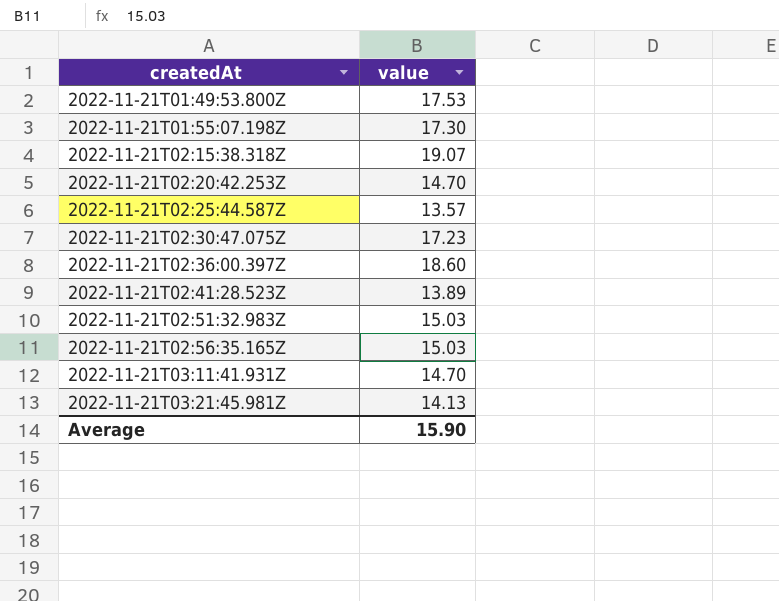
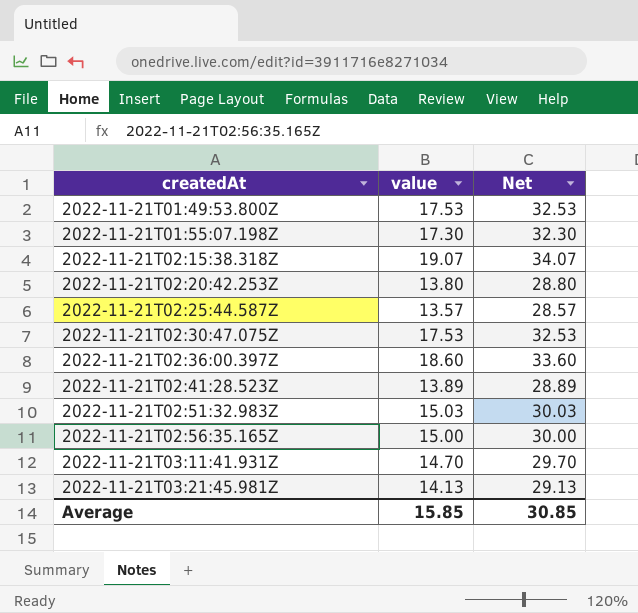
column Net | formula: none -> [value] + 15
2022-11-21T02:20:42.253Z | value: 14.70 -> 13.80
2022-11-21T02:30:47.075Z | value: 17.23 -> 17.53
2022-11-21T02:56:35.165Z | value: 15.03 -> 15.00
Average | value: 15.90 -> 15.85

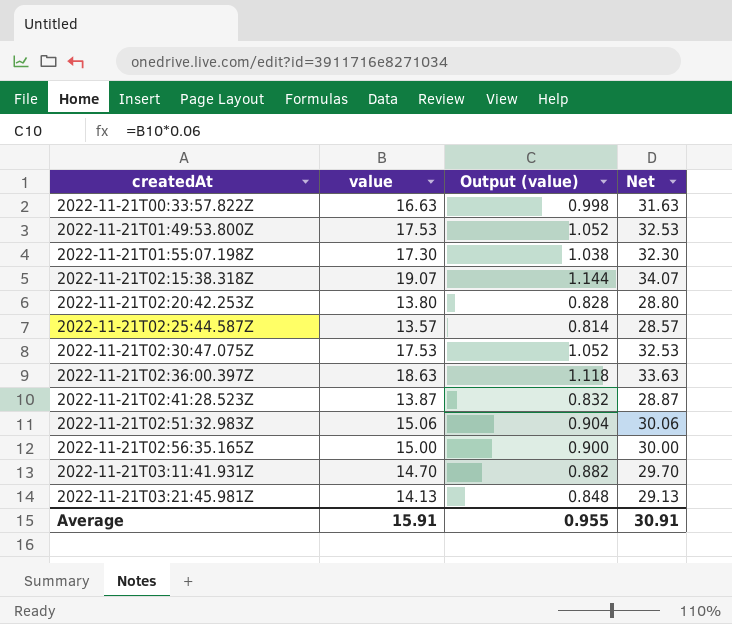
column Output (value) | formula: none -> [value] * 0.06
row 2022-11-21T00:33:57.822Z: none -> 16.63 | 0.998 | 31.63
2022-11-21T02:36:00.397Z | value: 18.60 -> 18.63
2022-11-21T02:36:00.397Z | Net: 33.60 -> 33.63
2022-11-21T02:41:28.523Z | value: 13.89 -> 13.87
2022-11-21T02:41:28.523Z | Net: 28.89 -> 28.87
2022-11-21T02:51:32.983Z | value: 15.03 -> 15.06
2022-11-21T02:51:32.983Z | Net: 30.03 -> 30.06
Average | value: 15.85 -> 15.91
Average | Net: 30.85 -> 30.91

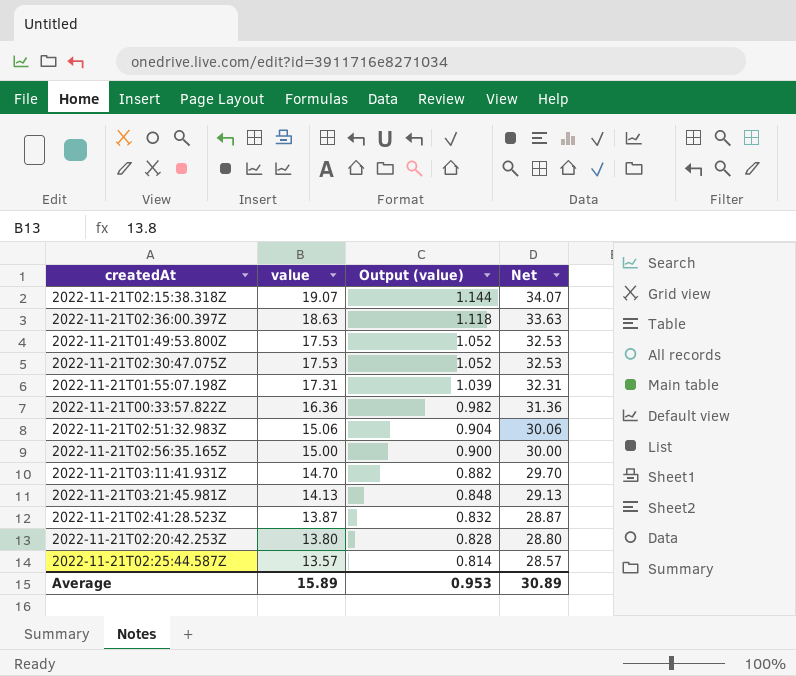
row order: createdAt ascending -> value descending
2022-11-21T01:55:07.198Z | value: 17.30 -> 17.31
2022-11-21T01:55:07.198Z | Output (value): 1.038 -> 1.039
2022-11-21T01:55:07.198Z | Net: 32.30 -> 32.31
2022-11-21T00:33:57.822Z | value: 16.63 -> 16.36
2022-11-21T00:33:57.822Z | Output (value): 0.998 -> 0.982
2022-11-21T00:33:57.822Z | Net: 31.63 -> 31.36
Average | value: 15.91 -> 15.89
Average | Output (value): 0.955 -> 0.953
Average | Net: 30.91 -> 30.89

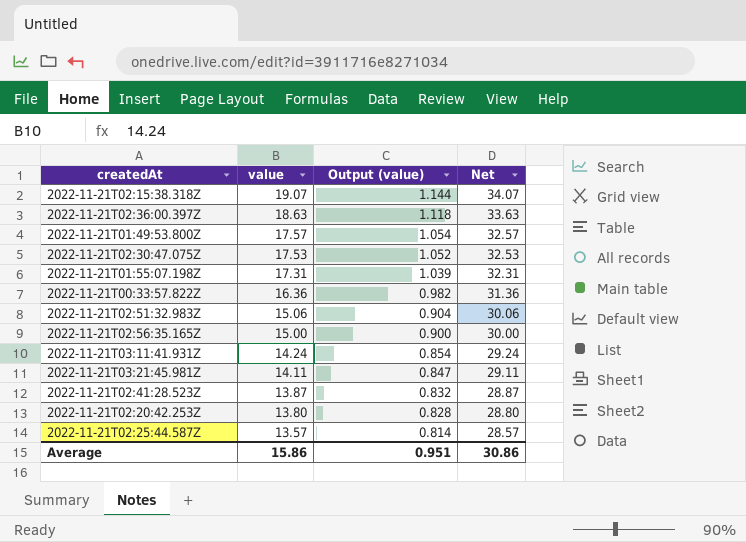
2022-11-21T01:49:53.800Z | value: 17.53 -> 17.57
2022-11-21T01:49:53.800Z | Output (value): 1.052 -> 1.054
2022-11-21T01:49:53.800Z | Net: 32.53 -> 32.57
2022-11-21T03:11:41.931Z | value: 14.70 -> 14.24
2022-11-21T03:11:41.931Z | Output (value): 0.882 -> 0.854
2022-11-21T03:11:41.931Z | Net: 29.70 -> 29.24
2022-11-21T03:21:45.981Z | value: 14.13 -> 14.11
2022-11-21T03:21:45.981Z | Output (value): 0.848 -> 0.847
2022-11-21T03:21:45.981Z | Net: 29.13 -> 29.11
Average | value: 15.89 -> 15.86
Average | Output (value): 0.953 -> 0.951
Average | Net: 30.89 -> 30.86

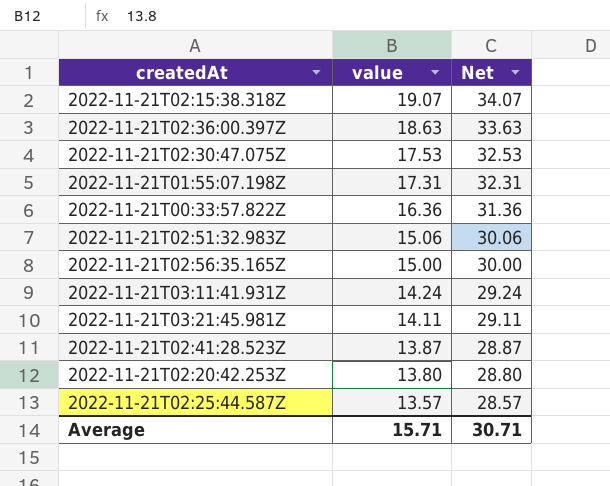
column Output (value) | formula: [value] * 0.06 -> none
row 2022-11-21T01:49:53.800Z: 17.57 | 1.054 | 32.57 -> none
Average | value: 15.86 -> 15.71
Average | Net: 30.86 -> 30.71

